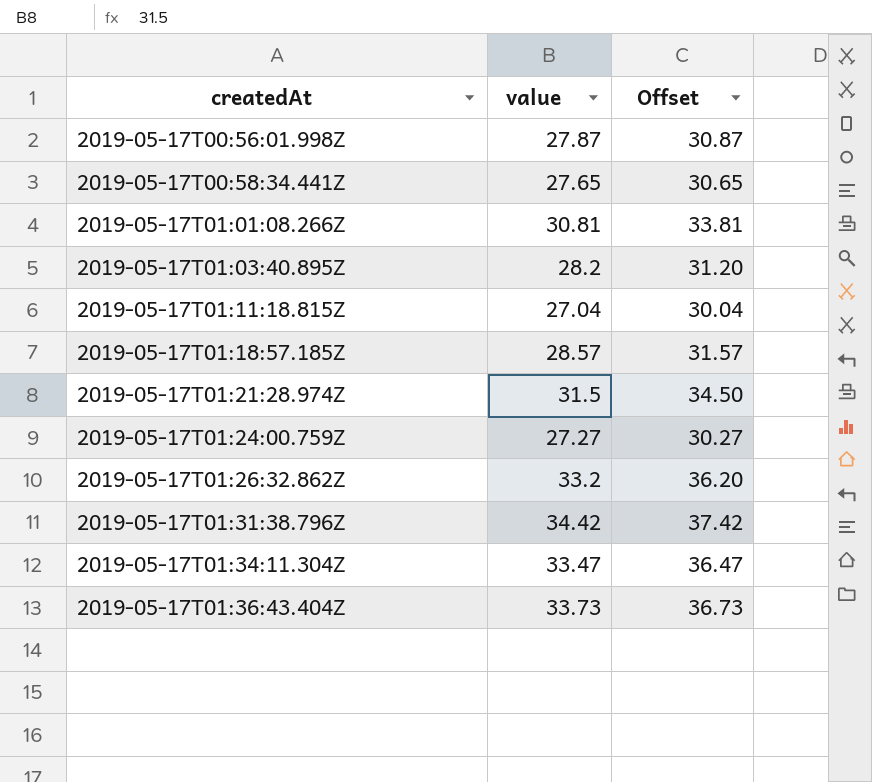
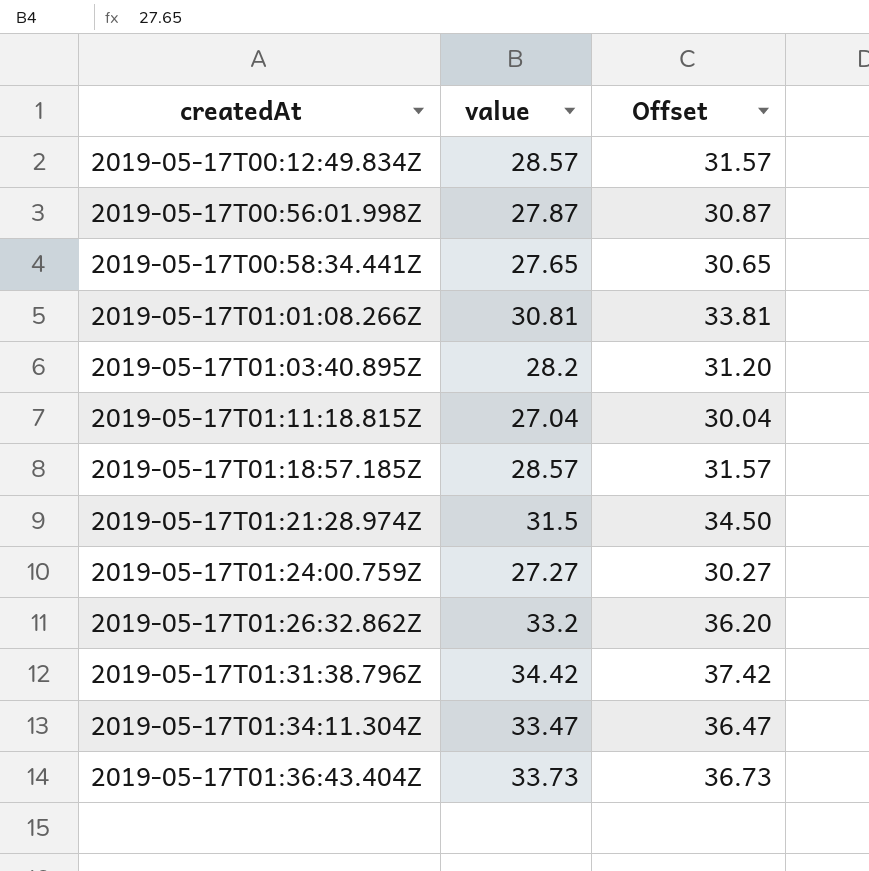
row 2019-05-17T00:12:49.834Z: none -> 28.57 | 31.57

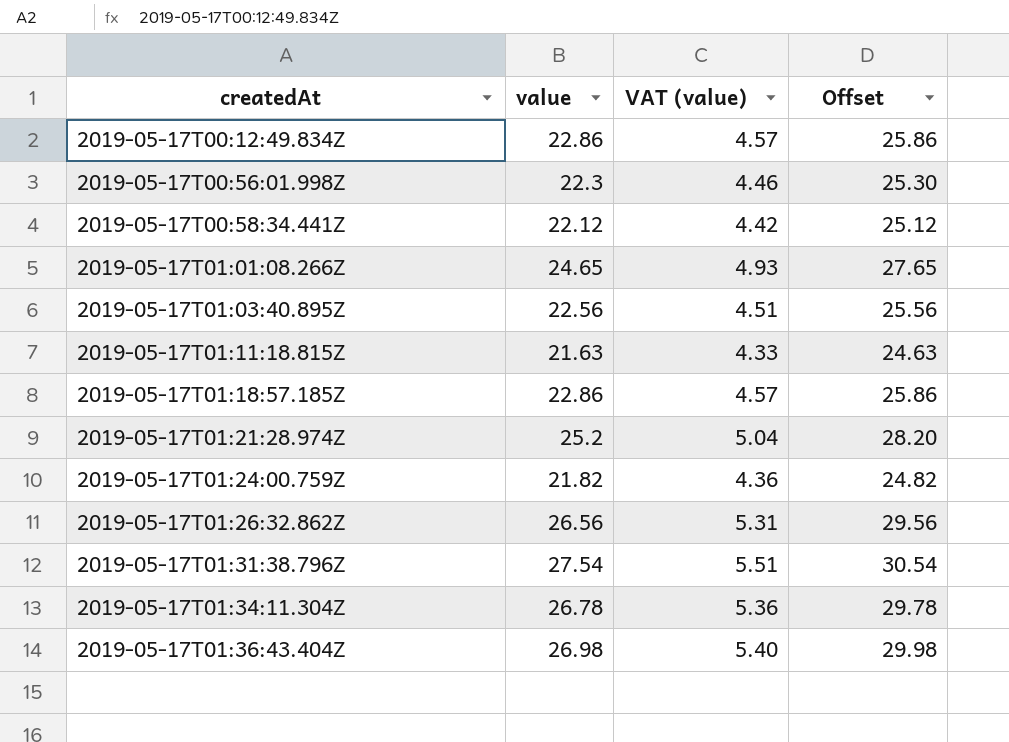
column VAT (value) | formula: none -> [value] * 0.2
2019-05-17T00:12:49.834Z | value: 28.57 -> 22.86
2019-05-17T00:12:49.834Z | Offset: 31.57 -> 25.86
2019-05-17T00:56:01.998Z | value: 27.87 -> 22.3
2019-05-17T00:56:01.998Z | Offset: 30.87 -> 25.30
2019-05-17T00:58:34.441Z | value: 27.65 -> 22.12
2019-05-17T00:58:34.441Z | Offset: 30.65 -> 25.12
2019-05-17T01:01:08.266Z | value: 30.81 -> 24.65
2019-05-17T01:01:08.266Z | Offset: 33.81 -> 27.65
2019-05-17T01:03:40.895Z | value: 28.2 -> 22.56
2019-05-17T01:03:40.895Z | Offset: 31.20 -> 25.56
2019-05-17T01:11:18.815Z | value: 27.04 -> 21.63
2019-05-17T01:11:18.815Z | Offset: 30.04 -> 24.63
2019-05-17T01:18:57.185Z | value: 28.57 -> 22.86
2019-05-17T01:18:57.185Z | Offset: 31.57 -> 25.86
2019-05-17T01:21:28.974Z | value: 31.5 -> 25.2
2019-05-17T01:21:28.974Z | Offset: 34.50 -> 28.20
2019-05-17T01:24:00.759Z | value: 27.27 -> 21.82
2019-05-17T01:24:00.759Z | Offset: 30.27 -> 24.82
2019-05-17T01:26:32.862Z | value: 33.2 -> 26.56
2019-05-17T01:26:32.862Z | Offset: 36.20 -> 29.56
2019-05-17T01:31:38.796Z | value: 34.42 -> 27.54
2019-05-17T01:31:38.796Z | Offset: 37.42 -> 30.54
2019-05-17T01:34:11.304Z | value: 33.47 -> 26.78
2019-05-17T01:34:11.304Z | Offset: 36.47 -> 29.78
2019-05-17T01:36:43.404Z | value: 33.73 -> 26.98
2019-05-17T01:36:43.404Z | Offset: 36.73 -> 29.98

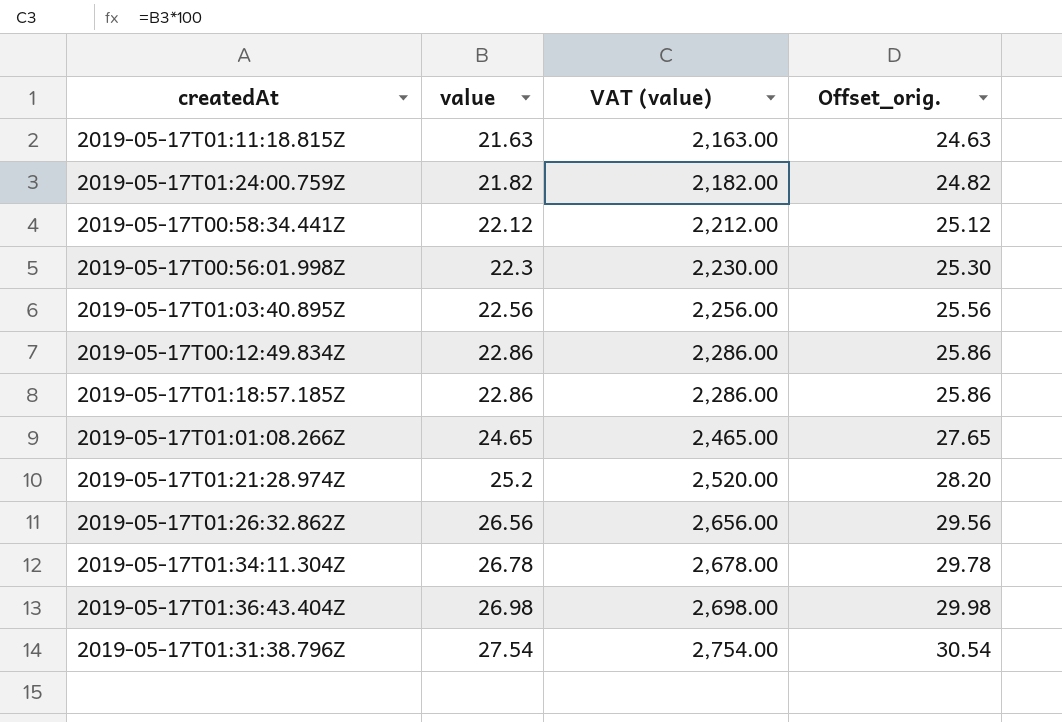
row order: createdAt ascending -> value ascending
column VAT (value) | formula: [value] * 0.2 -> [value] * 100
column name: Offset -> Offset_orig.

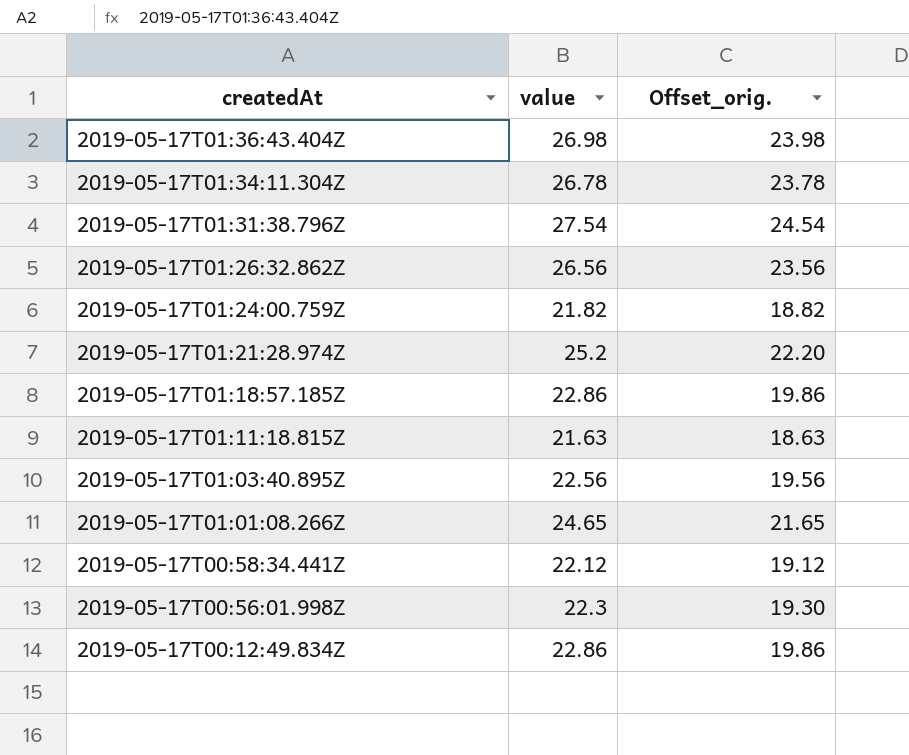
row order: value ascending -> createdAt descending
column VAT (value) | formula: [value] * 100 -> none
column Offset_orig. | formula: [value] + 3 -> [value] - 3

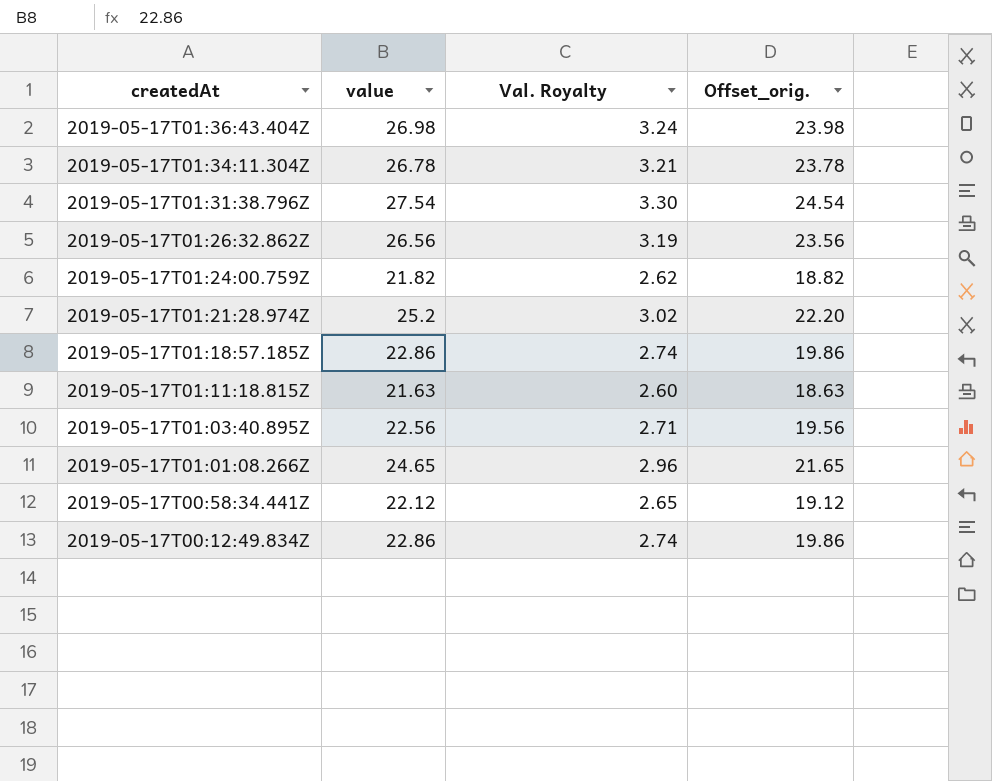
column Val. Royalty | formula: none -> [value] * 0.12
row 2019-05-17T00:56:01.998Z: 22.3 | 19.30 -> none

